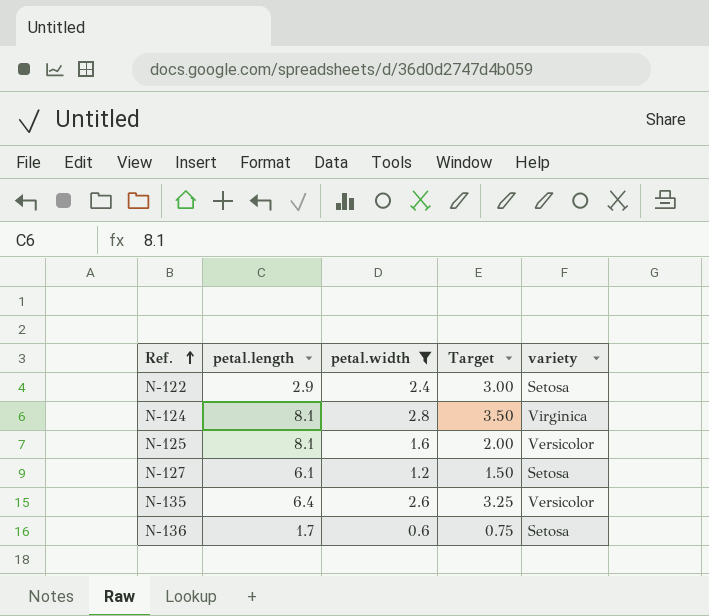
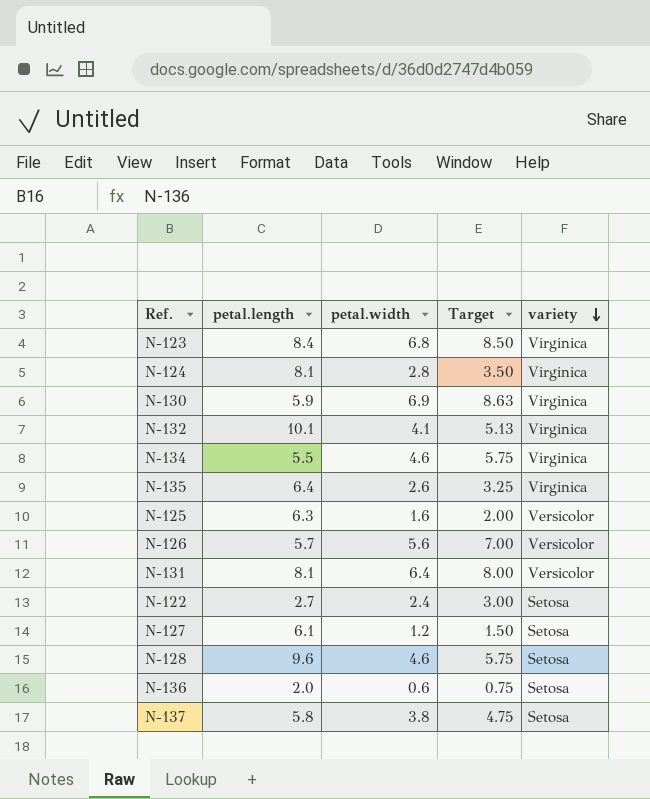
filter: petal.width <= 2.8 -> none
row order: Ref. ascending -> variety descending
N-135 | variety: Versicolor -> Virginica
N-125 | petal.length: 8.1 -> 6.3
N-122 | petal.length: 2.9 -> 2.7
N-136 | petal.length: 1.7 -> 2.0

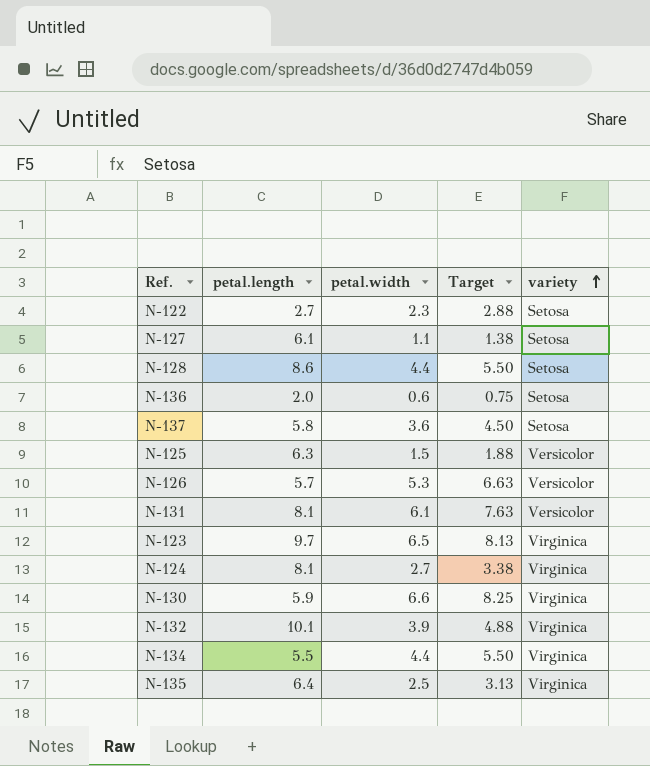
row order: variety descending -> variety ascending
N-122 | petal.width: 2.4 -> 2.3
N-122 | Target: 3.00 -> 2.88
N-127 | petal.width: 1.2 -> 1.1
N-127 | Target: 1.50 -> 1.38
N-128 | petal.length: 9.6 -> 8.6
N-128 | petal.width: 4.6 -> 4.4
N-128 | Target: 5.75 -> 5.50
N-137 | petal.width: 3.8 -> 3.6
N-137 | Target: 4.75 -> 4.50
N-125 | petal.width: 1.6 -> 1.5
N-125 | Target: 2.00 -> 1.88
N-126 | petal.width: 5.6 -> 5.3
N-126 | Target: 7.00 -> 6.63
N-131 | petal.width: 6.4 -> 6.1
N-131 | Target: 8.00 -> 7.63
N-123 | petal.length: 8.4 -> 9.7
N-123 | petal.width: 6.8 -> 6.5
N-123 | Target: 8.50 -> 8.13
N-124 | petal.width: 2.8 -> 2.7
N-124 | Target: 3.50 -> 3.38
N-130 | petal.width: 6.9 -> 6.6
N-130 | Target: 8.63 -> 8.25
N-132 | petal.width: 4.1 -> 3.9
N-132 | Target: 5.13 -> 4.88
N-134 | petal.width: 4.6 -> 4.4
N-134 | Target: 5.75 -> 5.50
N-135 | petal.width: 2.6 -> 2.5
N-135 | Target: 3.25 -> 3.13

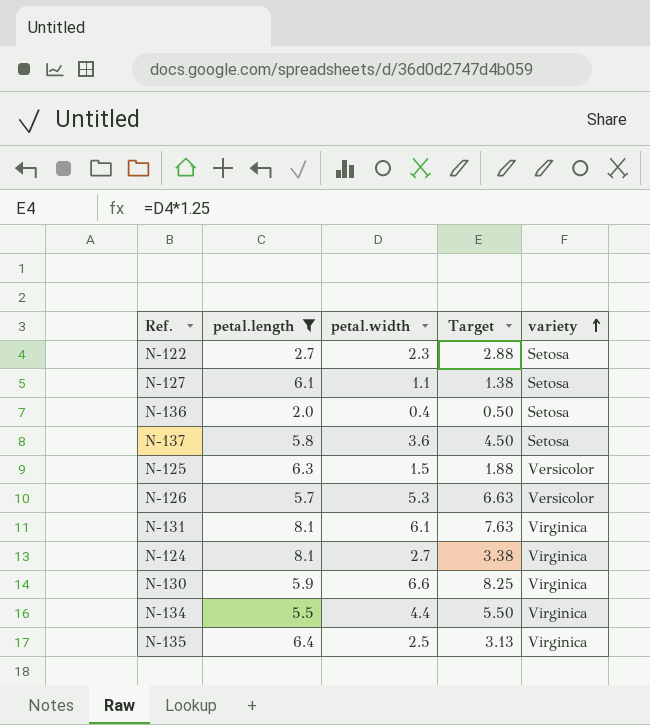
filter: none -> petal.length <= 8.1
N-136 | petal.width: 0.6 -> 0.4
N-136 | Target: 0.75 -> 0.50
N-131 | variety: Versicolor -> Virginica

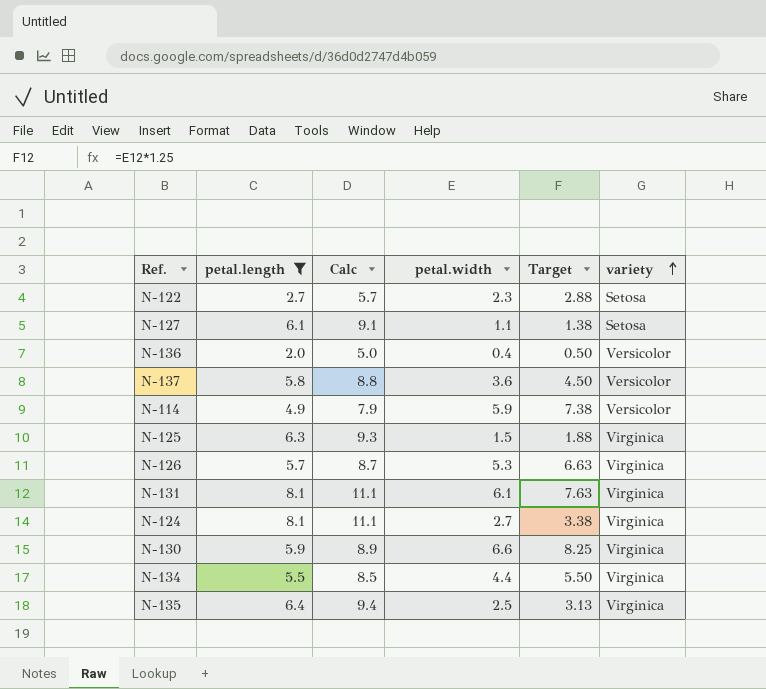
column Calc | formula: none -> [petal.length] + 3
N-136 | variety: Setosa -> Versicolor
N-137 | variety: Setosa -> Versicolor
row N-114: none -> 4.9 | 7.9 | 5.9 | 7.38 | Versicolor
N-125 | variety: Versicolor -> Virginica
N-126 | variety: Versicolor -> Virginica

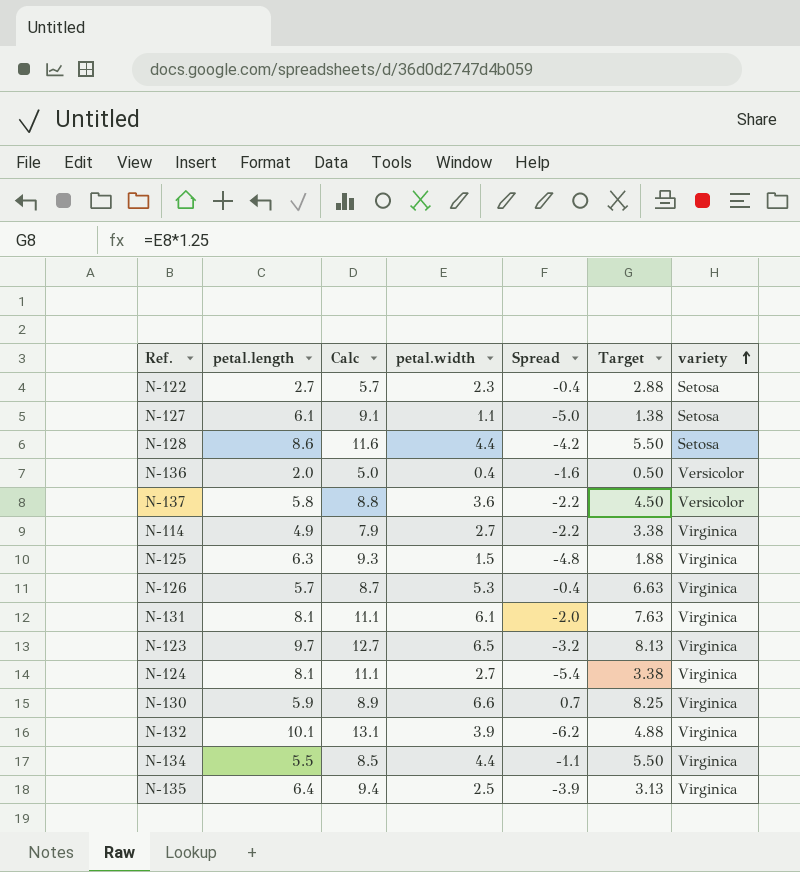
filter: petal.length <= 8.1 -> none
column Spread | formula: none -> [petal.width] - [petal.length]
N-114 | petal.width: 5.9 -> 2.7
N-114 | Target: 7.38 -> 3.38
N-114 | variety: Versicolor -> Virginica

